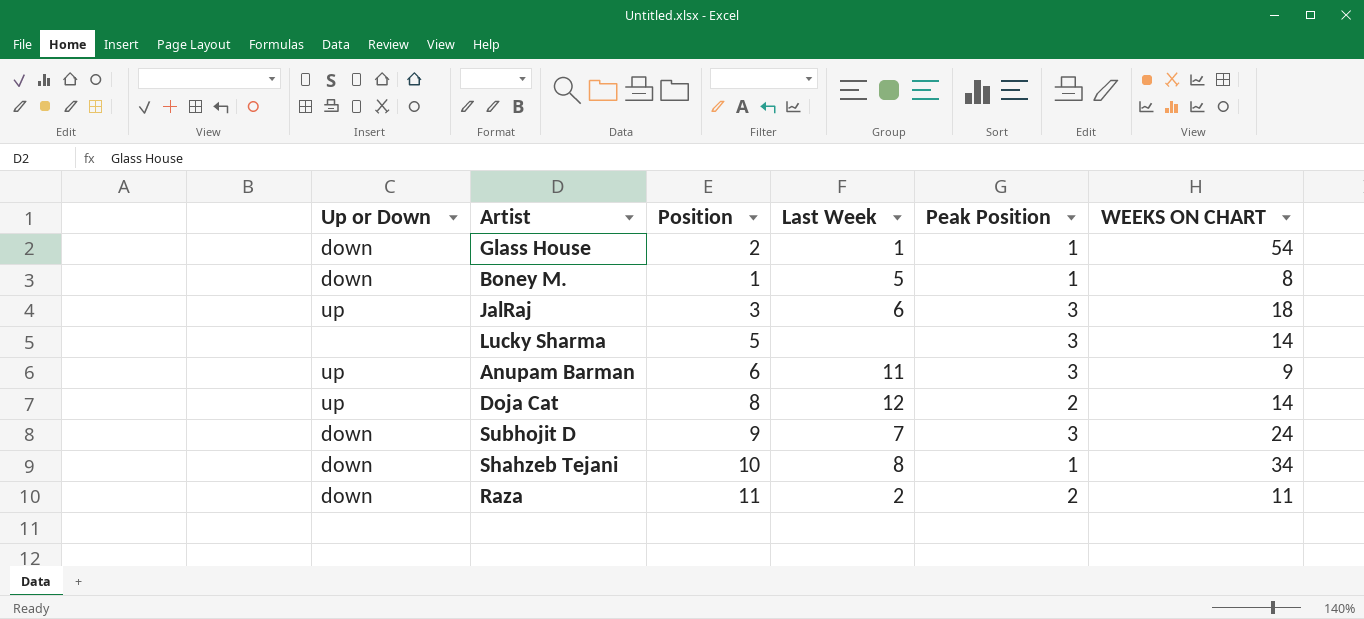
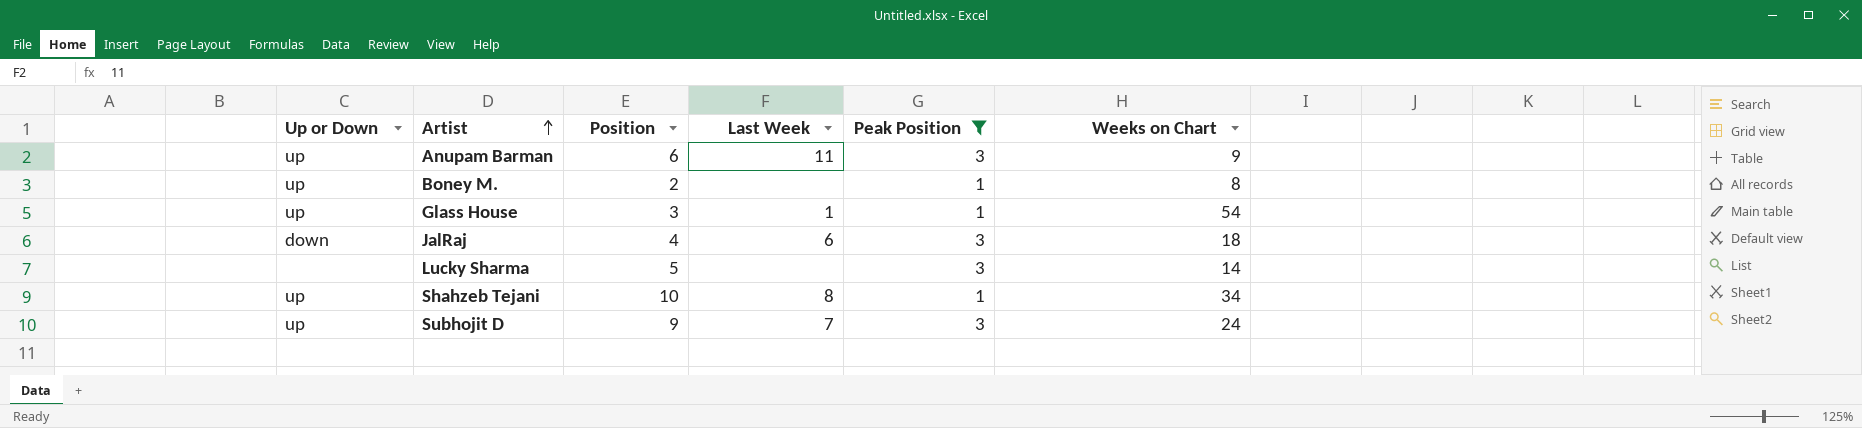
filter: none -> Peak Position != 2
row order: none -> Artist ascending
column name: WEEKS ON CHART -> Weeks on Chart
Boney M. | Up or Down: down -> up
Boney M. | Position: 1 -> 2
Boney M. | Last Week: 5 -> none
Glass House | Up or Down: down -> up
Glass House | Position: 2 -> 3
JalRaj | Up or Down: up -> down
JalRaj | Position: 3 -> 4
Shahzeb Tejani | Up or Down: down -> up
Subhojit D | Up or Down: down -> up

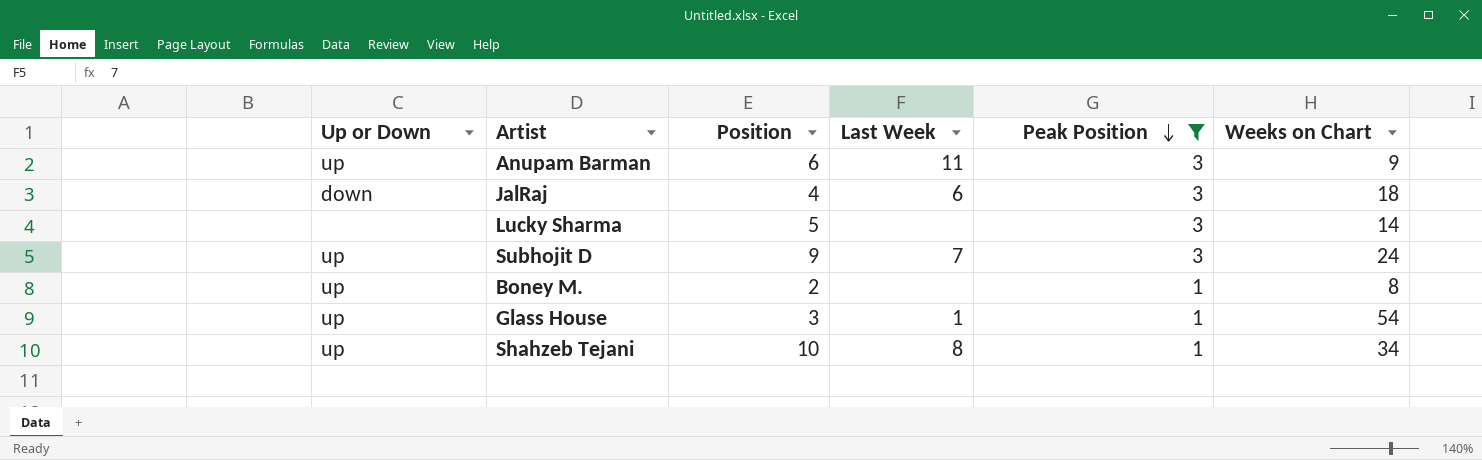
row order: Artist ascending -> Peak Position descending

